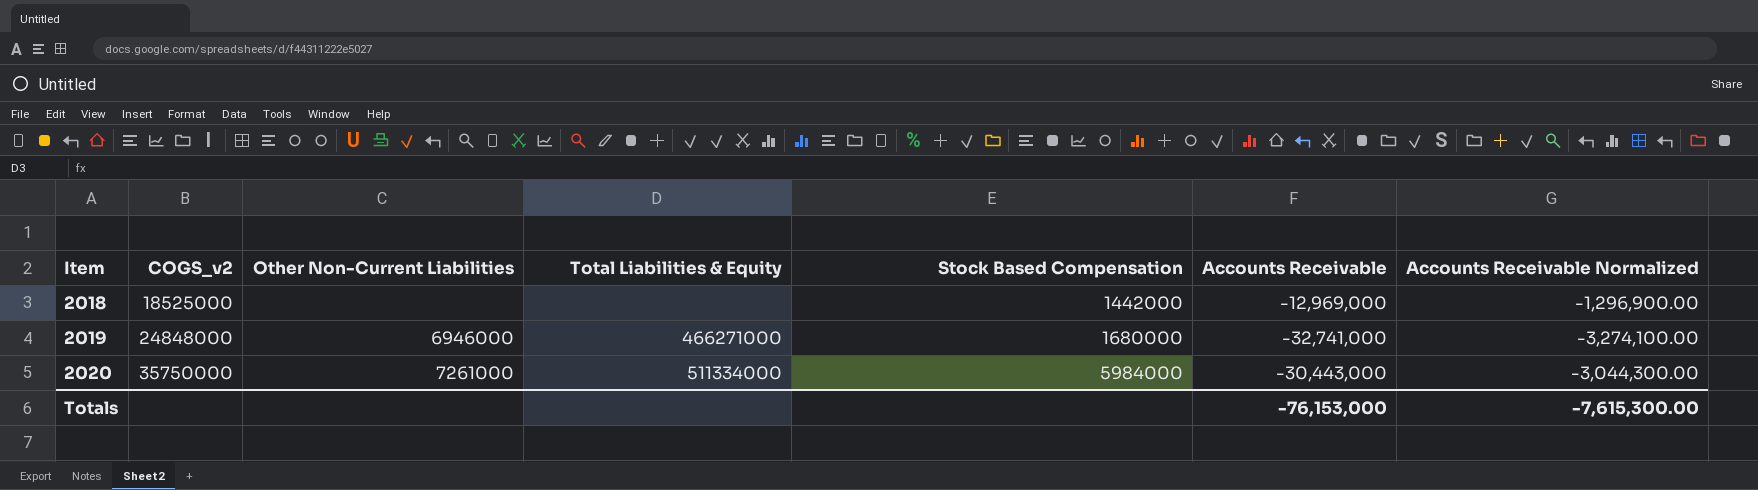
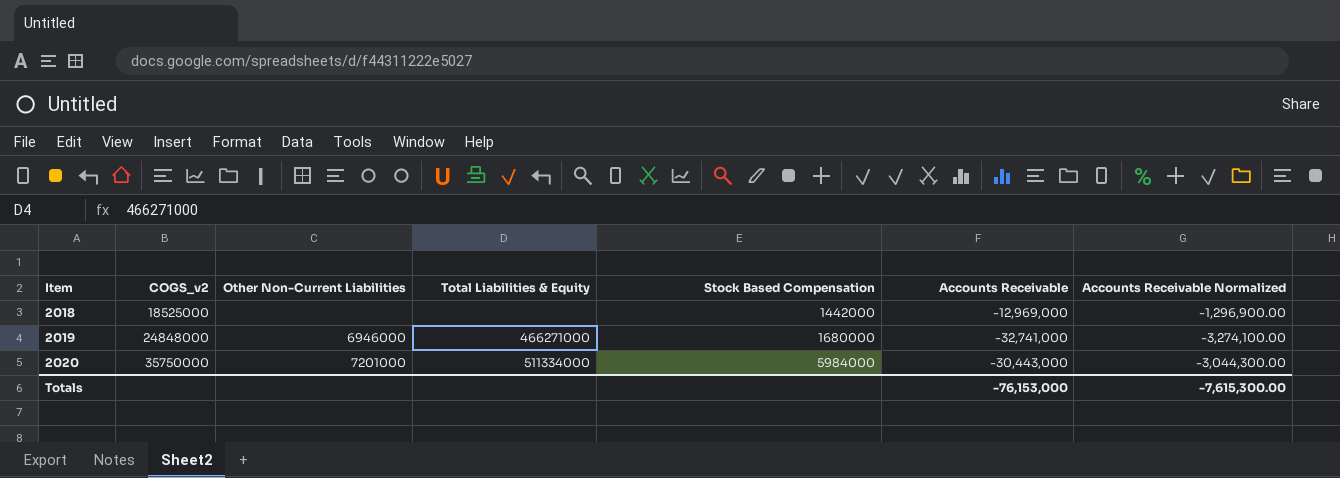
2020 | Other Non-Current Liabilities: 7261000 -> 7201000

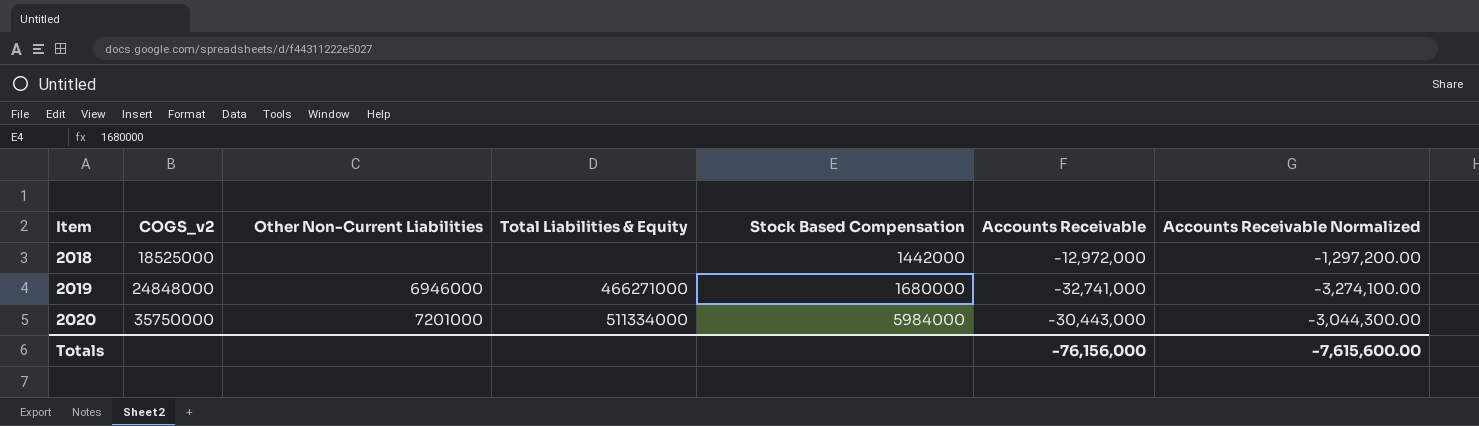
2018 | Accounts Receivable: -12,969,000 -> -12,972,000
2018 | Accounts Receivable Normalized: -1,296,900.00 -> -1,297,200.00
Totals | Accounts Receivable: -76,153,000 -> -76,156,000
Totals | Accounts Receivable Normalized: -7,615,300.00 -> -7,615,600.00

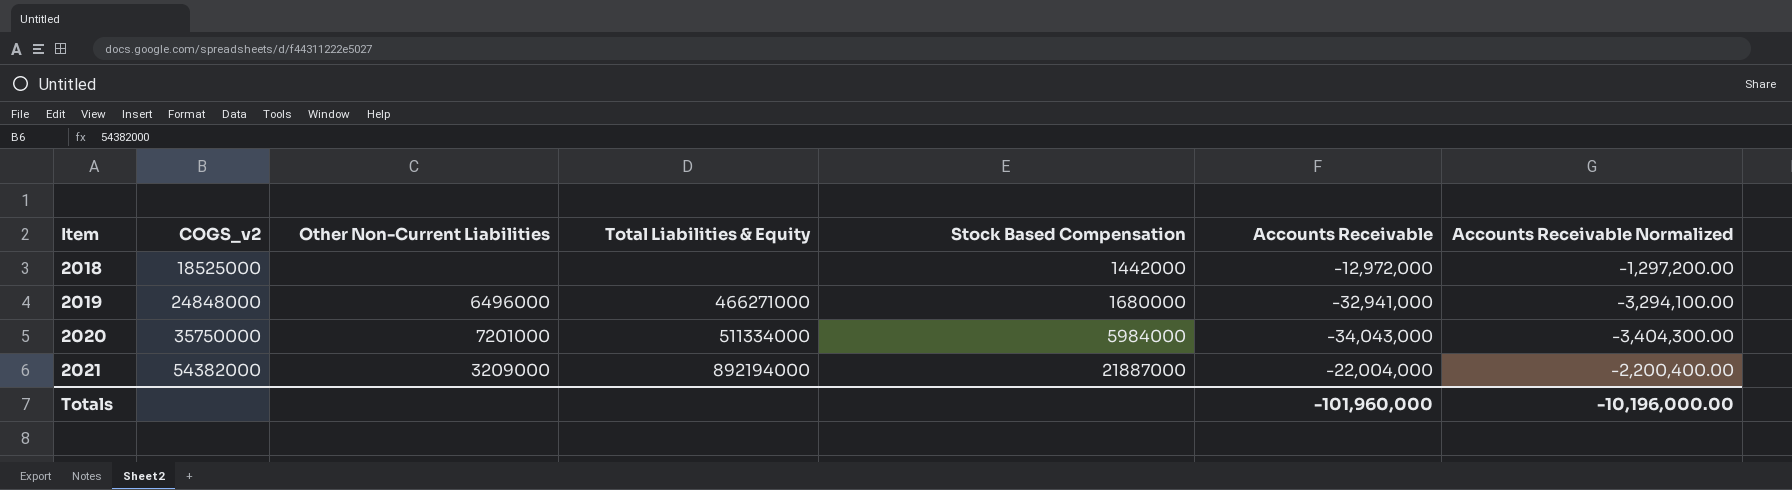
2019 | Other Non-Current Liabilities: 6946000 -> 6496000
2019 | Accounts Receivable: -32,741,000 -> -32,941,000
2019 | Accounts Receivable Normalized: -3,274,100.00 -> -3,294,100.00
2020 | Accounts Receivable: -30,443,000 -> -34,043,000
2020 | Accounts Receivable Normalized: -3,044,300.00 -> -3,404,300.00
row 2021: none -> 54382000 | 3209000 | 892194000 | 21887000 | -22,004,000 | -2,200,400.00
Totals | Accounts Receivable: -76,156,000 -> -101,960,000
Totals | Accounts Receivable Normalized: -7,615,600.00 -> -10,196,000.00

